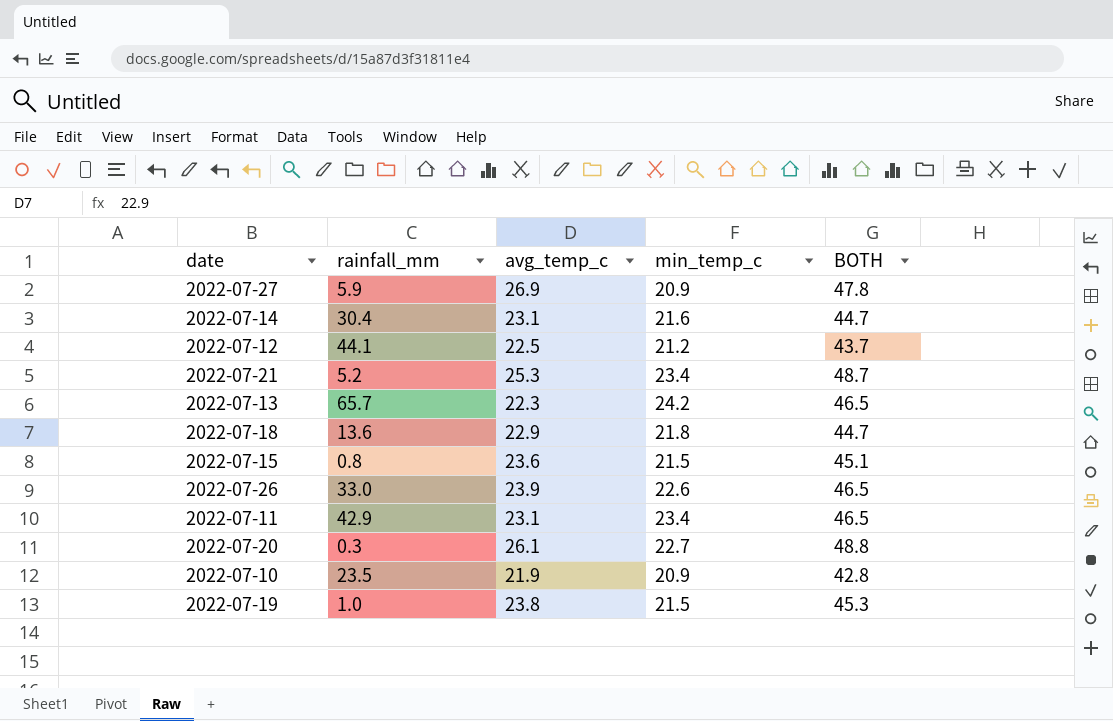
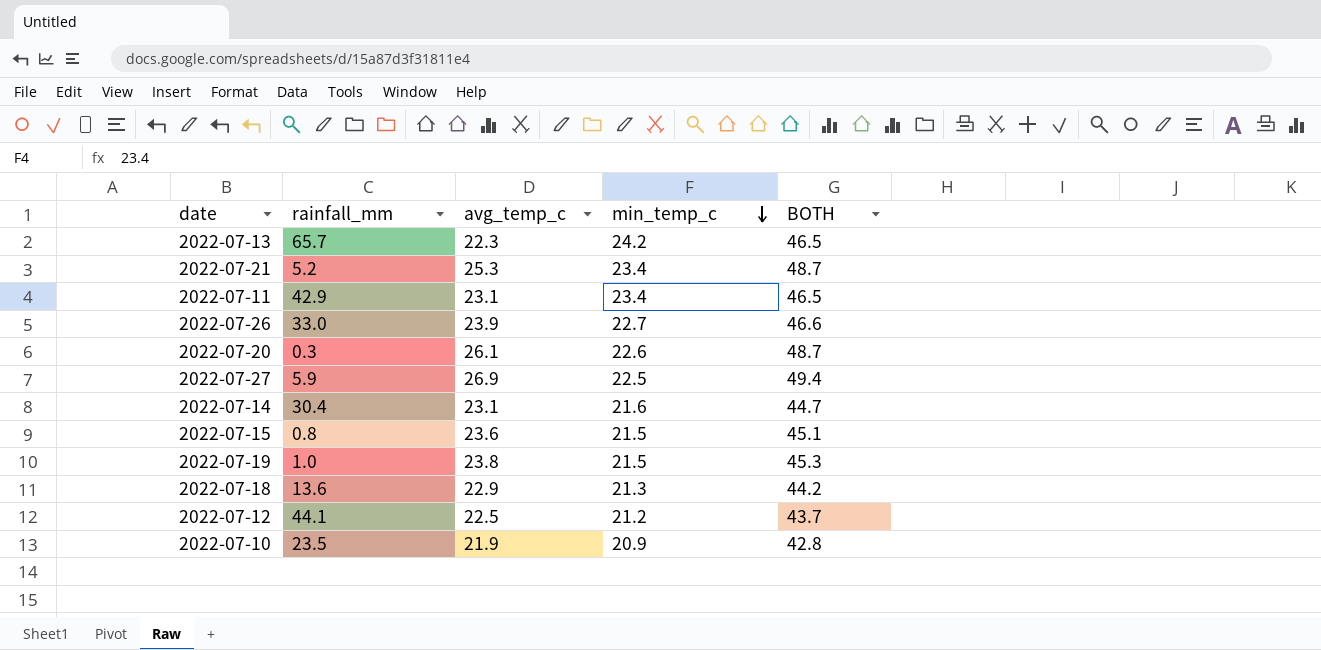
row order: none -> min_temp_c descending
2022-07-26 | min_temp_c: 22.6 -> 22.7
2022-07-26 | BOTH: 46.5 -> 46.6
2022-07-20 | min_temp_c: 22.7 -> 22.6
2022-07-20 | BOTH: 48.8 -> 48.7
2022-07-27 | min_temp_c: 20.9 -> 22.5
2022-07-27 | BOTH: 47.8 -> 49.4
2022-07-18 | min_temp_c: 21.8 -> 21.3
2022-07-18 | BOTH: 44.7 -> 44.2

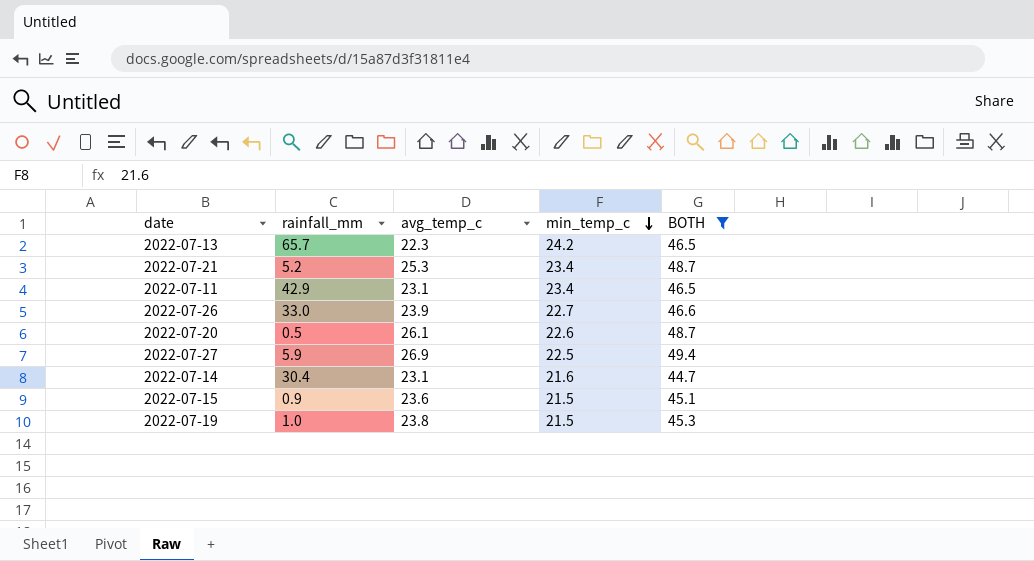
filter: none -> BOTH >= 44.7
2022-07-20 | rainfall_mm: 0.3 -> 0.5
2022-07-15 | rainfall_mm: 0.8 -> 0.9

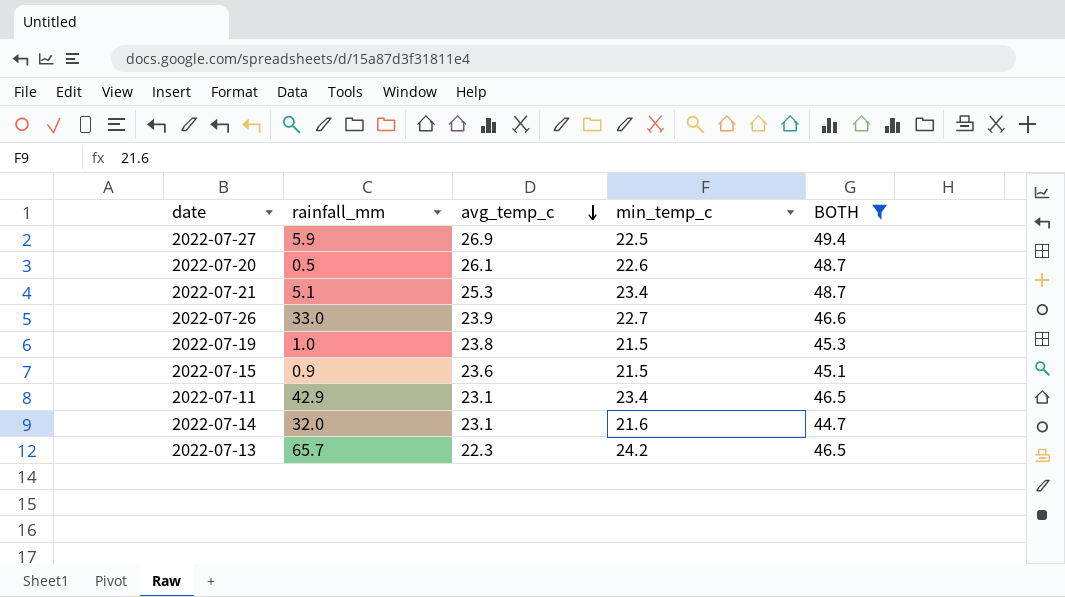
row order: min_temp_c descending -> avg_temp_c descending
2022-07-21 | rainfall_mm: 5.2 -> 5.1
2022-07-14 | rainfall_mm: 30.4 -> 32.0

